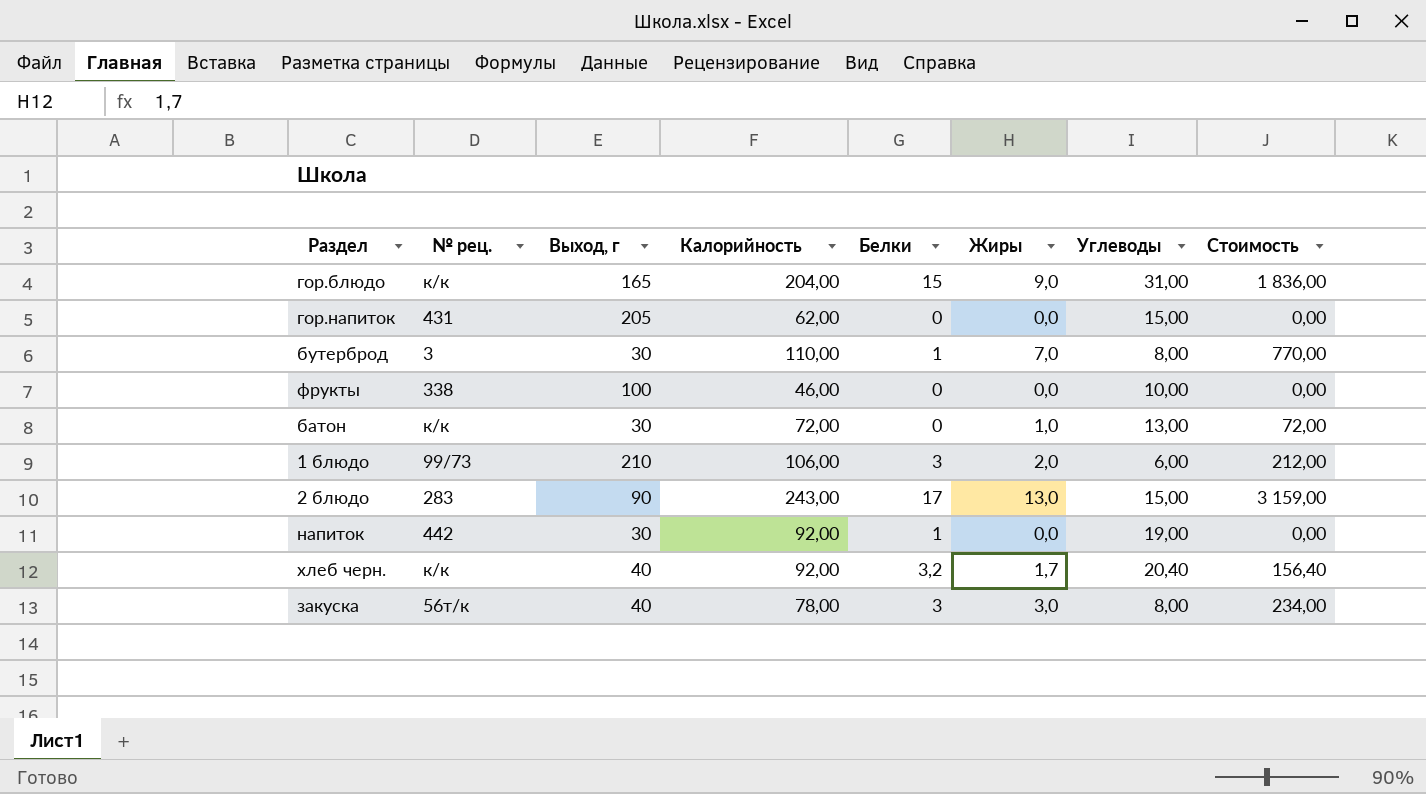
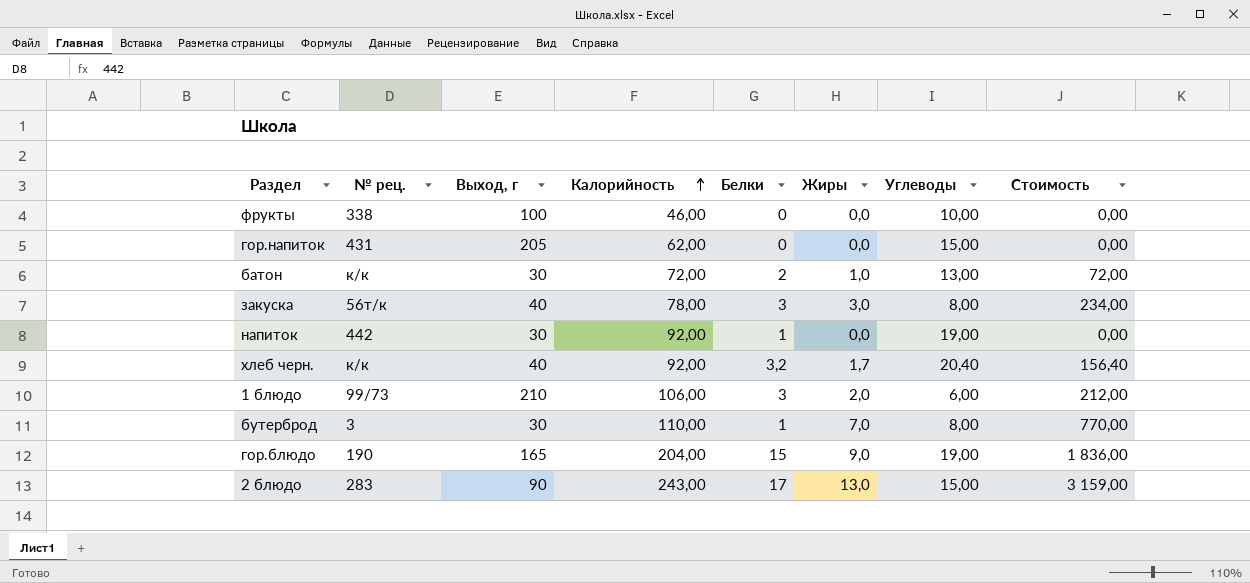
row order: none -> Калорийность ascending
батон | Белки: 0 -> 2
гор.блюдо | № рец.: к/к -> 190
гор.блюдо | Углеводы: 31,00 -> 19,00

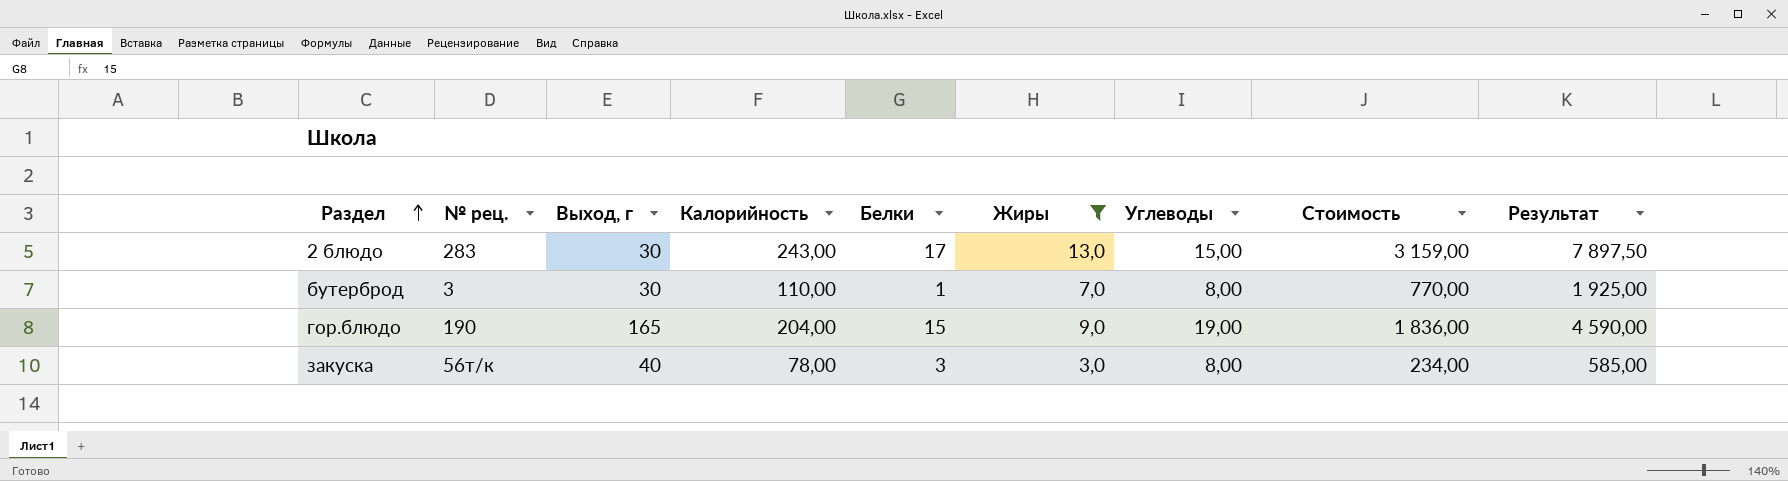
filter: none -> Жиры >= 3,0
row order: Калорийность ascending -> Раздел ascending
column Результат | formula: none -> [Стоимость] * 2,5
2 блюдо | Выход, г: 90 -> 30

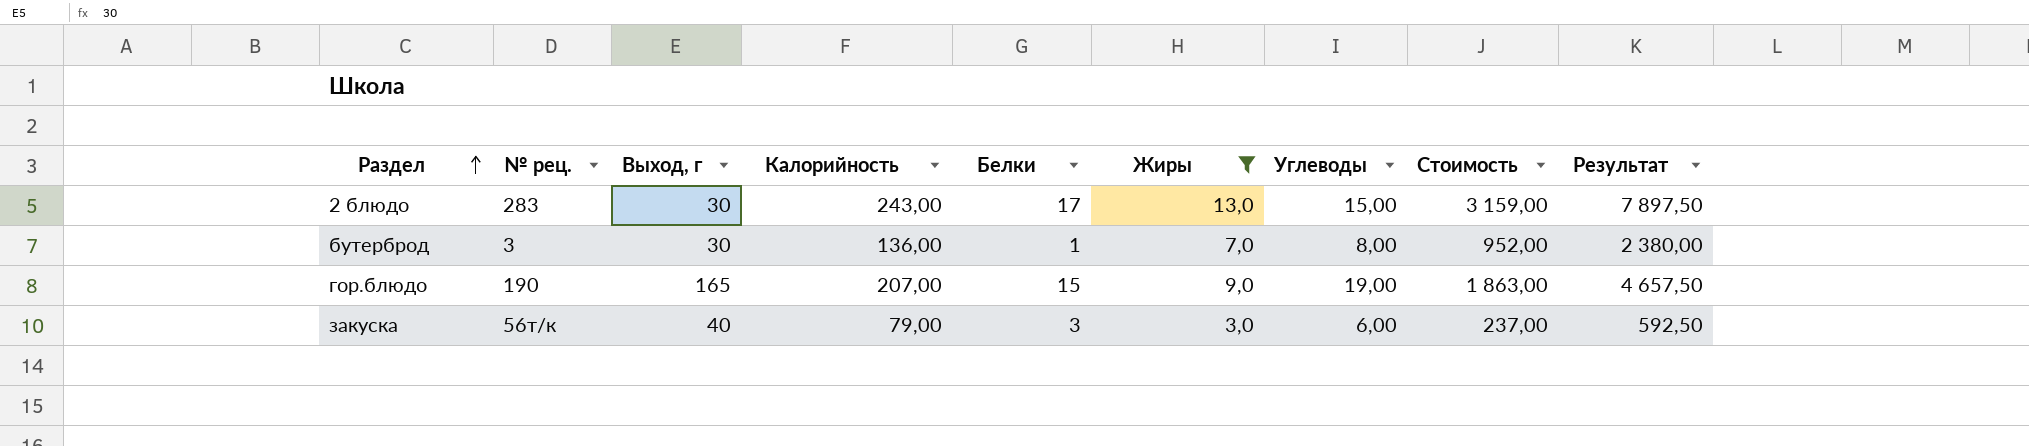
бутерброд | Калорийность: 110,00 -> 136,00
бутерброд | Стоимость: 770,00 -> 952,00
бутерброд | Результат: 1 925,00 -> 2 380,00
гор.блюдо | Калорийность: 204,00 -> 207,00
гор.блюдо | Стоимость: 1 836,00 -> 1 863,00
гор.блюдо | Результат: 4 590,00 -> 4 657,50
закуска | Калорийность: 78,00 -> 79,00
закуска | Углеводы: 8,00 -> 6,00
закуска | Стоимость: 234,00 -> 237,00
закуска | Результат: 585,00 -> 592,50

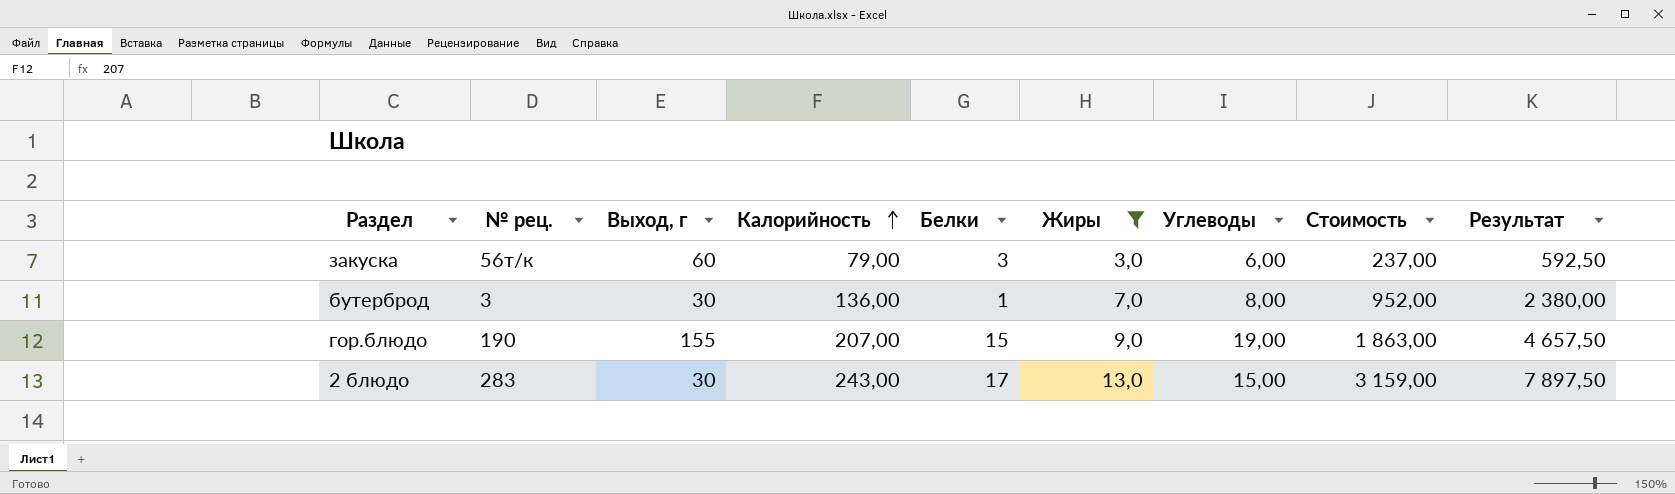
row order: Раздел ascending -> Калорийность ascending
закуска | Выход, г: 40 -> 60
гор.блюдо | Выход, г: 165 -> 155

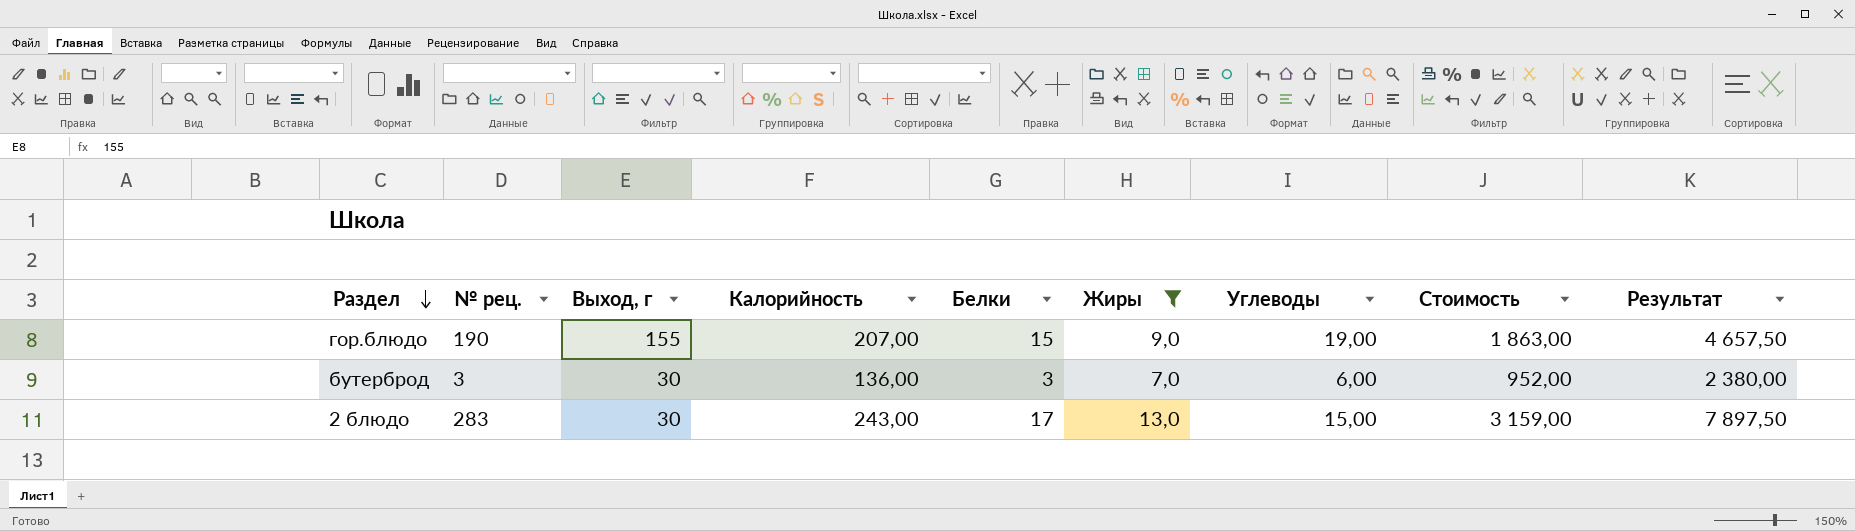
row order: Калорийность ascending -> Раздел descending
row закуска: 56т/к | 60 | 79,00 | 3 | 3,0 | 6,00 | 237,00 | 592,50 -> none
бутерброд | Белки: 1 -> 3
бутерброд | Углеводы: 8,00 -> 6,00

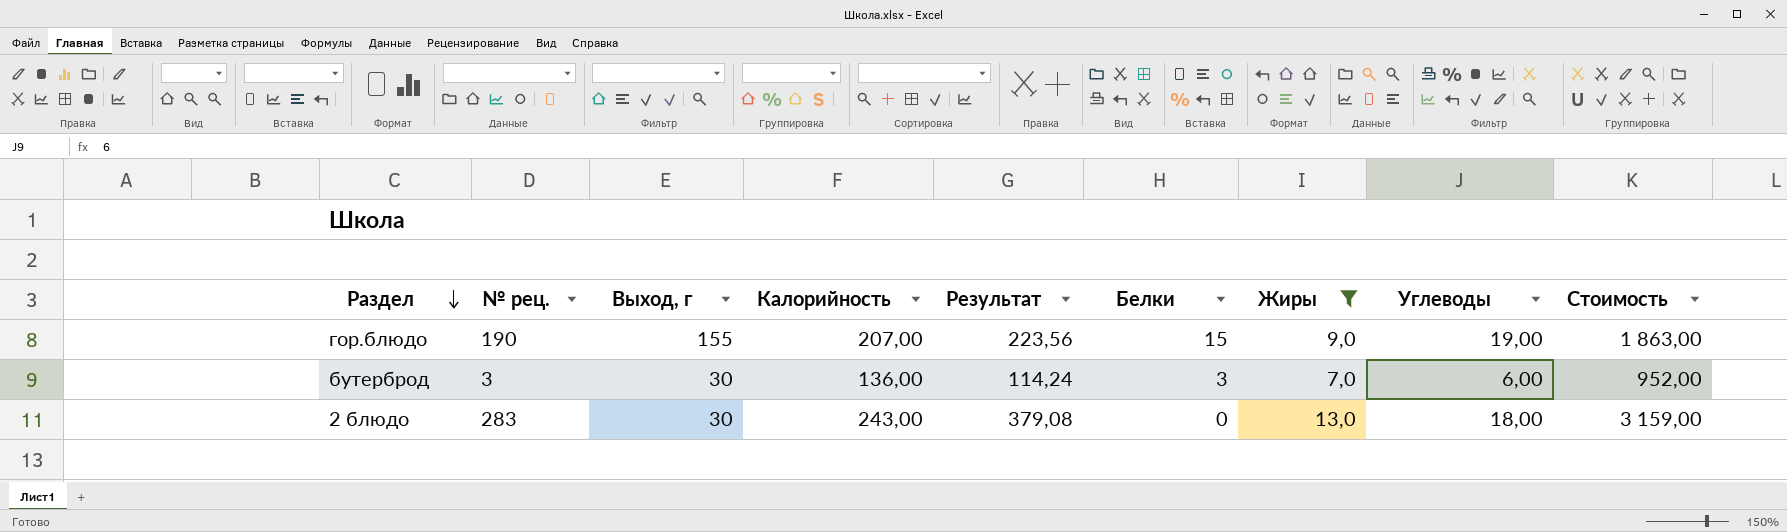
column Результат | formula: [Стоимость] * 2,5 -> [Стоимость] * 0,12
column Результат | position: 9 -> 5
2 блюдо | Белки: 17 -> 0
2 блюдо | Углеводы: 15,00 -> 18,00

